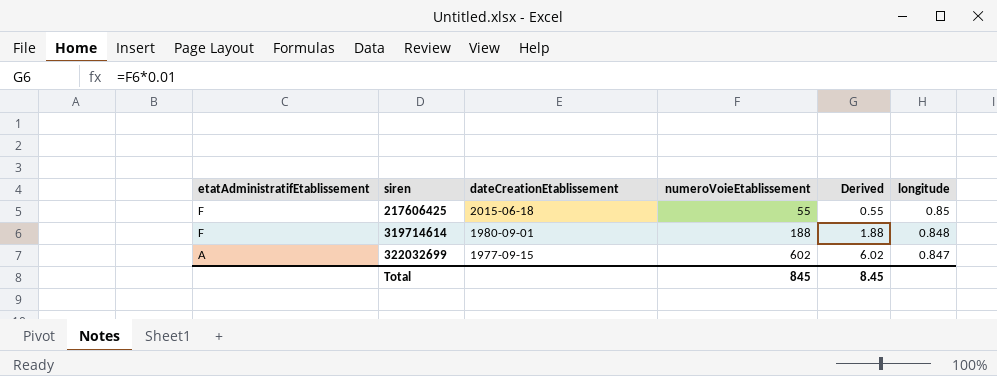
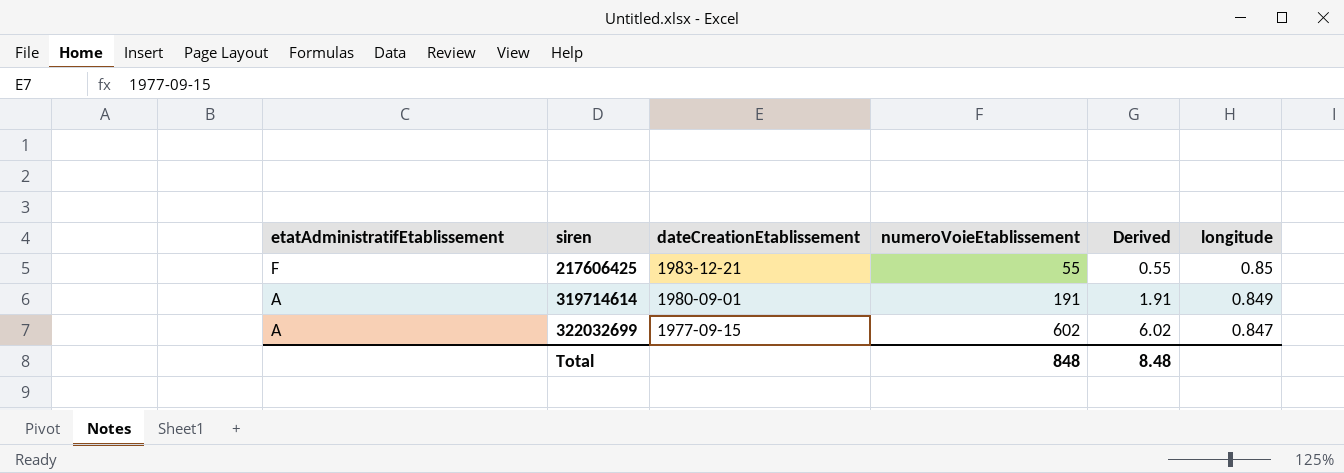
217606425 | dateCreationEtablissement: 2015-06-18 -> 1983-12-21
319714614 | etatAdministratifEtablissement: F -> A
319714614 | numeroVoieEtablissement: 188 -> 191
319714614 | Derived: 1.88 -> 1.91
319714614 | longitude: 0.848 -> 0.849
Total | numeroVoieEtablissement: 845 -> 848
Total | Derived: 8.45 -> 8.48

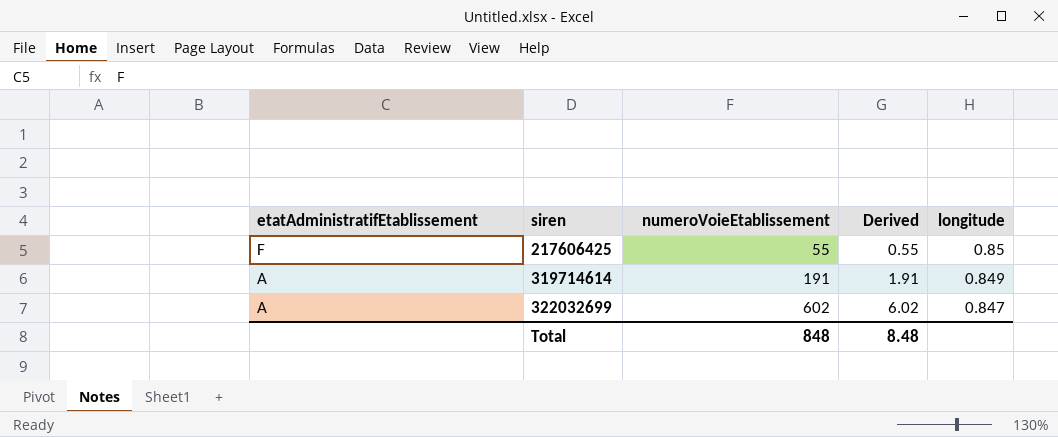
column dateCreationEtablissement | position: 3 -> none

